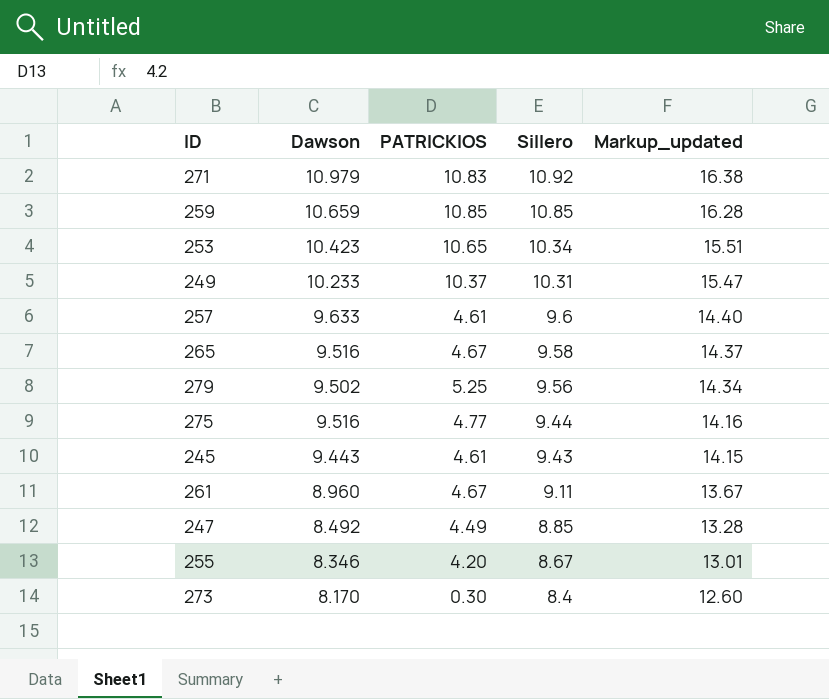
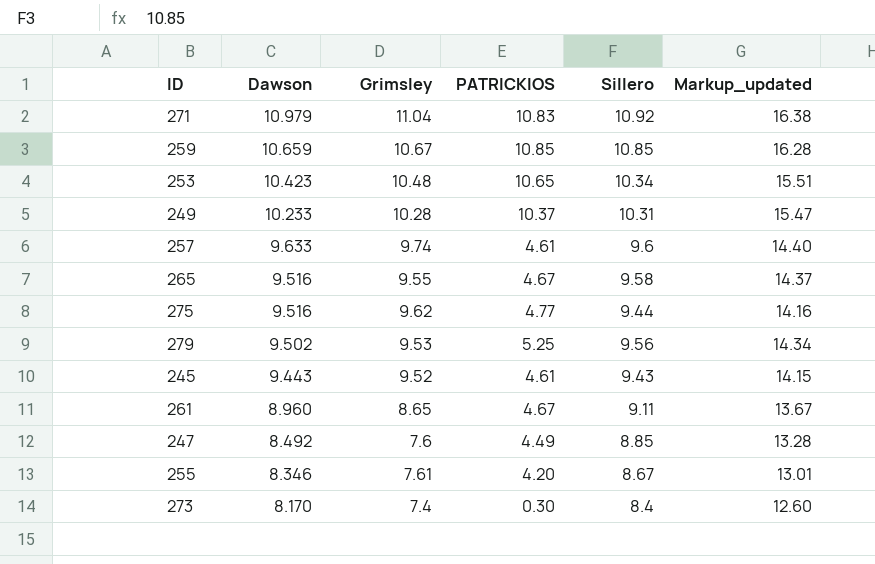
row order: Sillero descending -> Dawson descending
column Grimsley | position: none -> 3

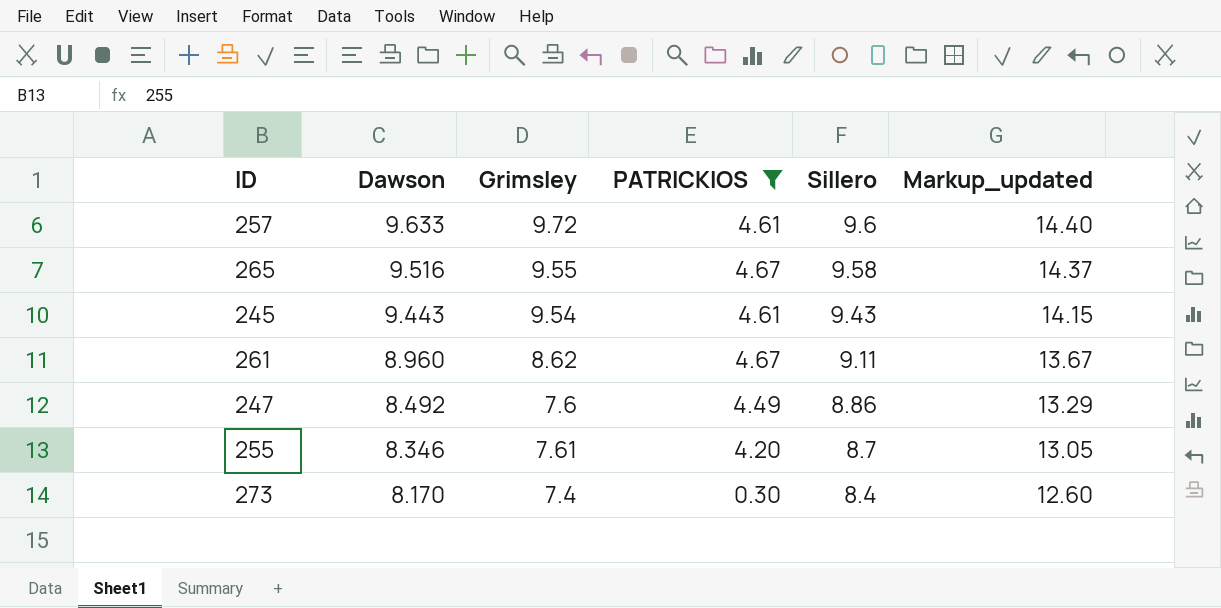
filter: none -> PATRICKIOS <= 4.67
257 | Grimsley: 9.74 -> 9.72
245 | Grimsley: 9.52 -> 9.54
261 | Grimsley: 8.65 -> 8.62
247 | Sillero: 8.85 -> 8.86
247 | Markup_updated: 13.28 -> 13.29
255 | Sillero: 8.67 -> 8.7
255 | Markup_updated: 13.01 -> 13.05

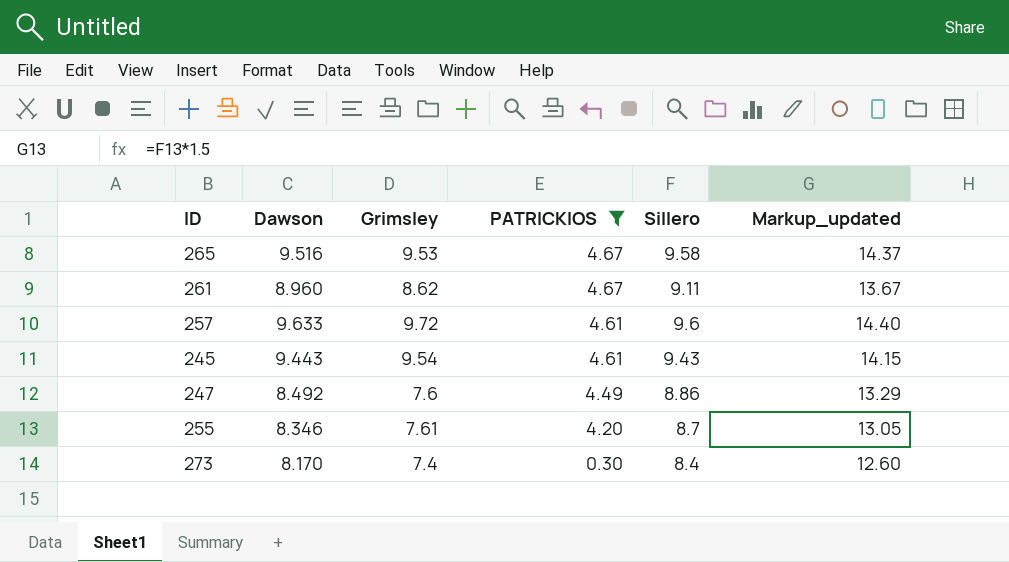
row order: Dawson descending -> PATRICKIOS descending
265 | Grimsley: 9.55 -> 9.53

